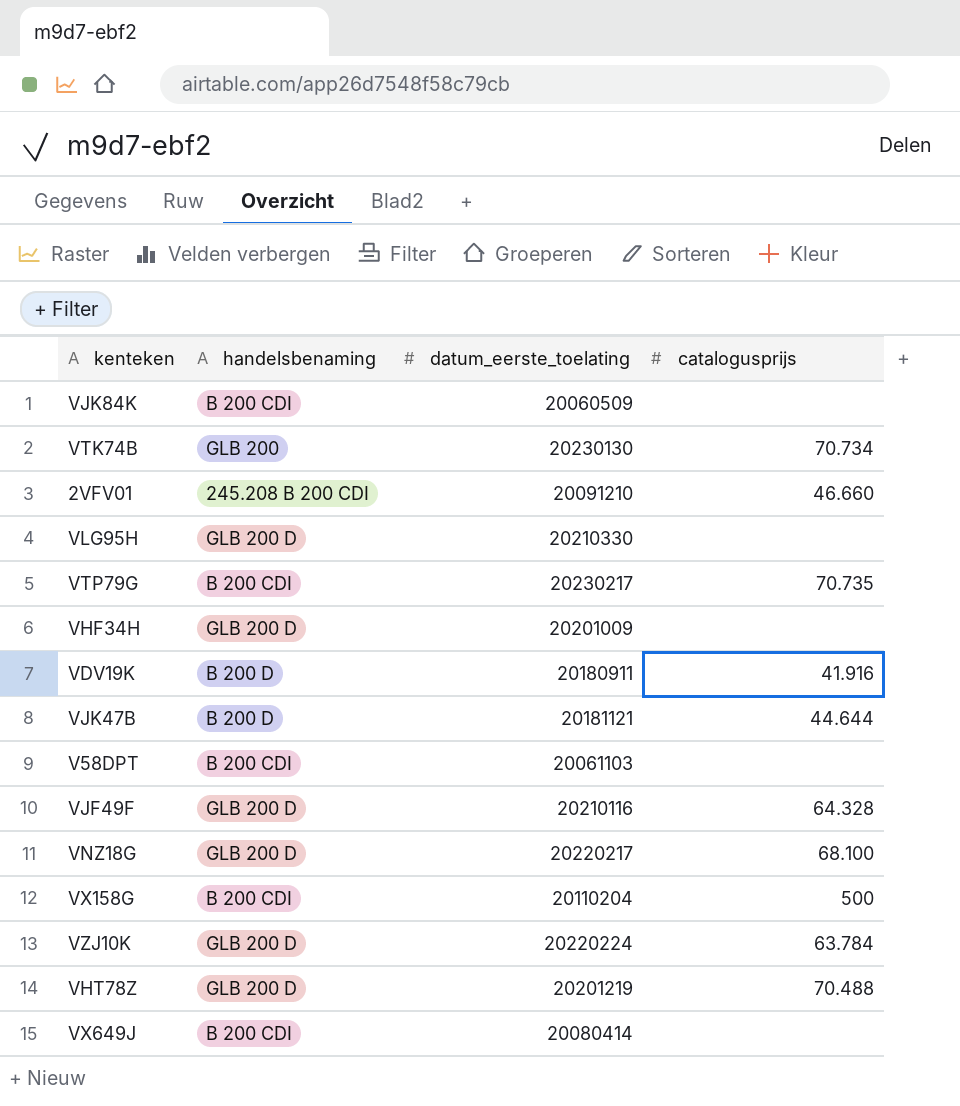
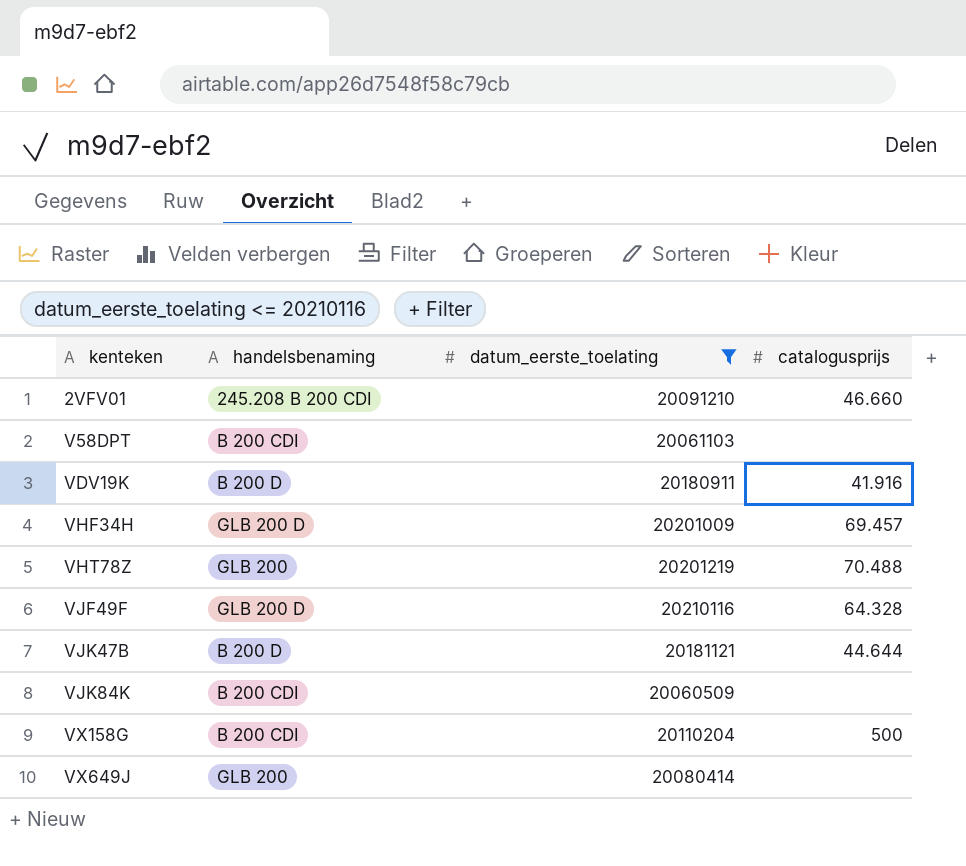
filter: none -> datum_eerste_toelating <= 20210116
row order: none -> kenteken ascending
VHF34H | catalogusprijs: none -> 69.457
VHT78Z | handelsbenaming: GLB 200 D -> GLB 200
VX649J | handelsbenaming: B 200 CDI -> GLB 200

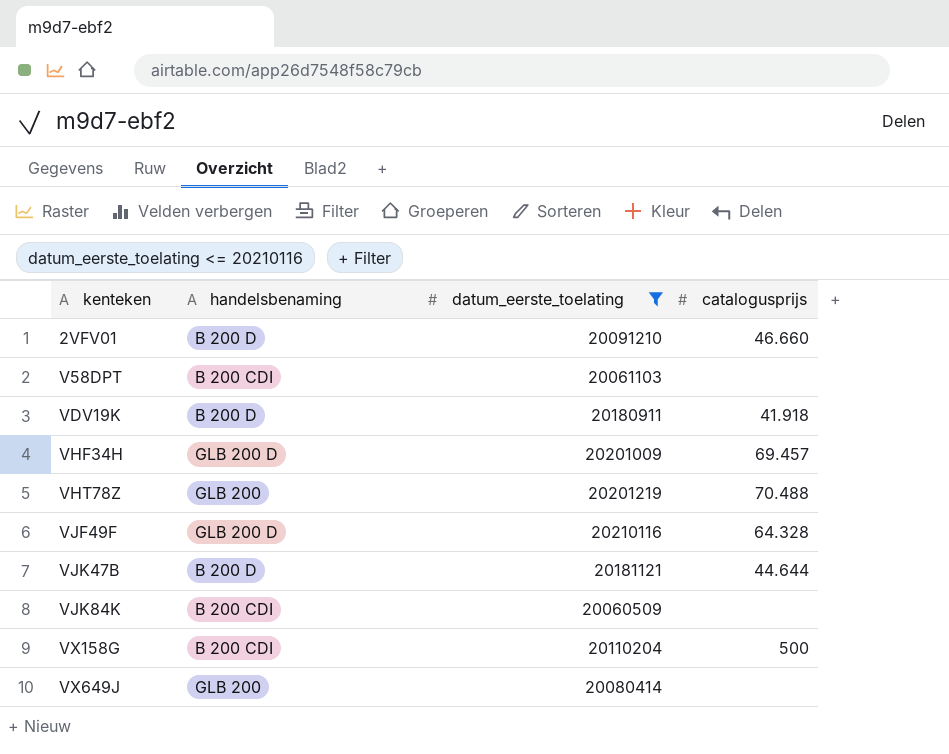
2VFV01 | handelsbenaming: 245.208 B 200 CDI -> B 200 D
VDV19K | catalogusprijs: 41.916 -> 41.918

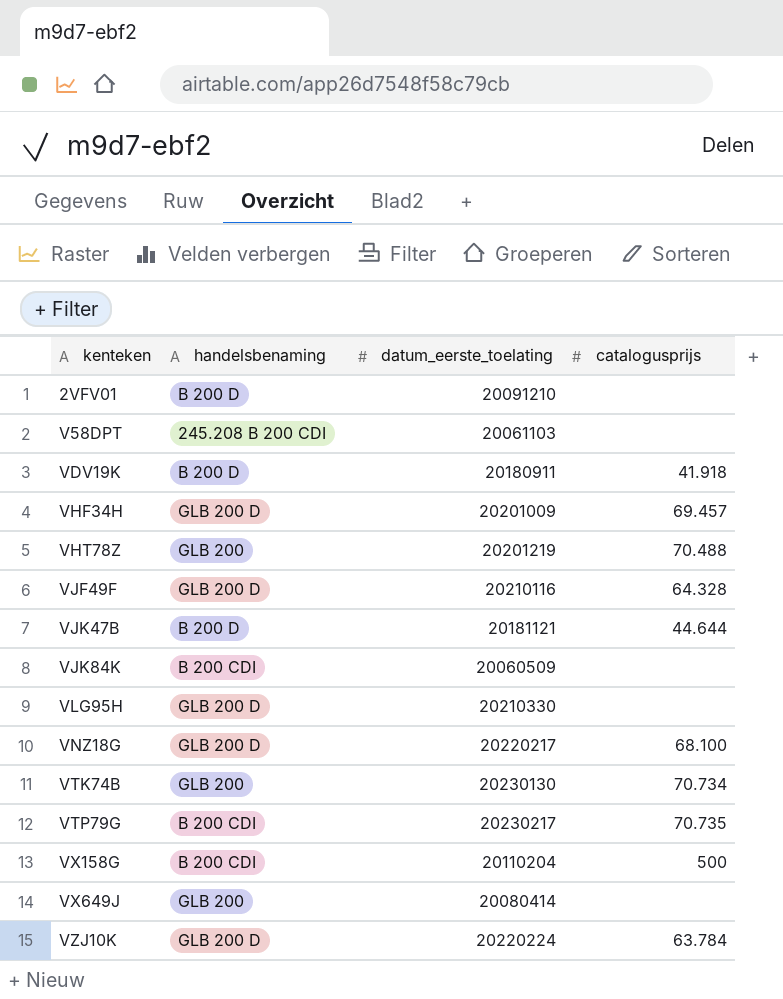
filter: datum_eerste_toelating <= 20210116 -> none
2VFV01 | catalogusprijs: 46.660 -> none
V58DPT | handelsbenaming: B 200 CDI -> 245.208 B 200 CDI

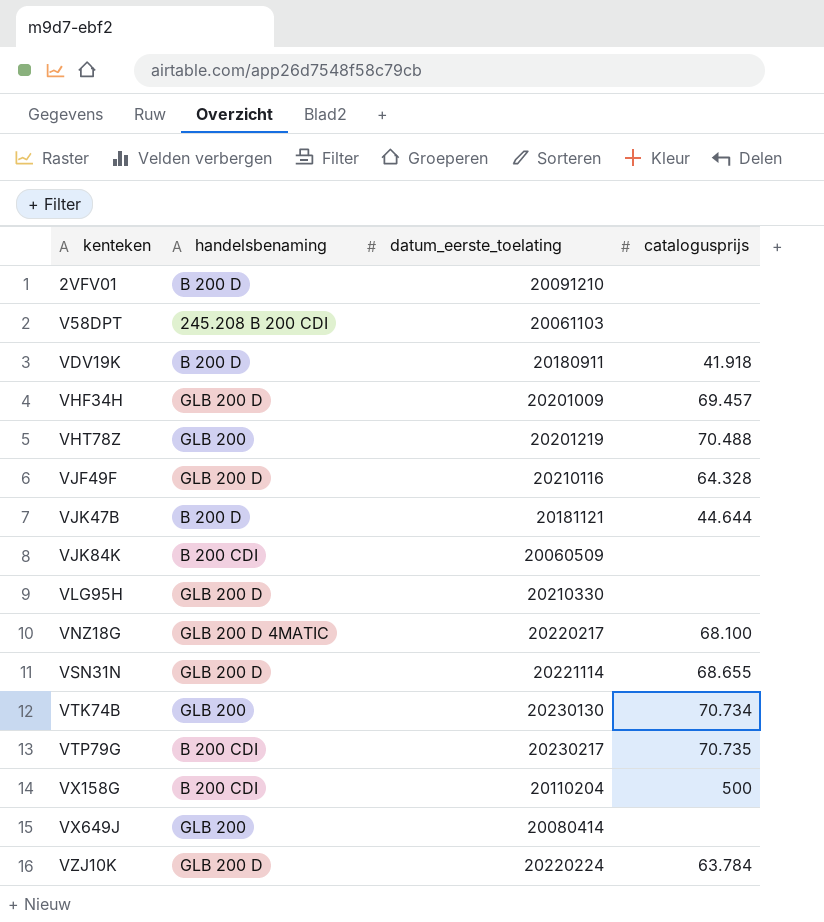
VNZ18G | handelsbenaming: GLB 200 D -> GLB 200 D 4MATIC
row VSN31N: none -> GLB 200 D | 20221114 | 68.655

